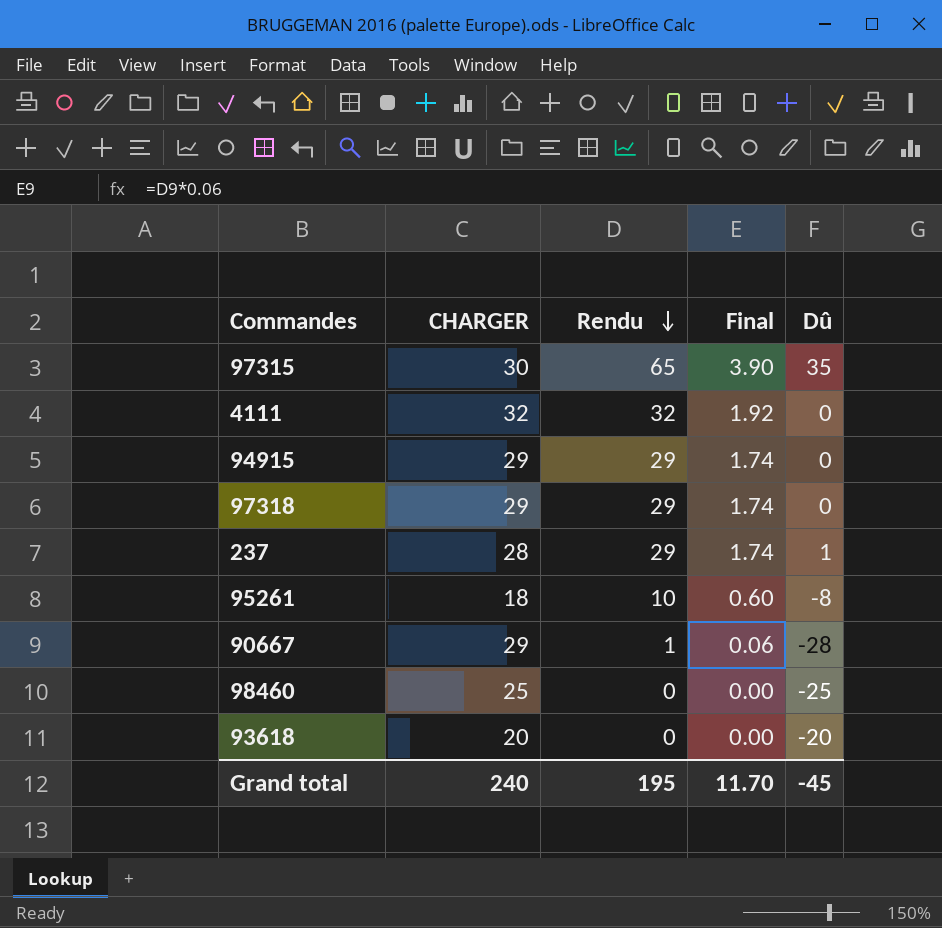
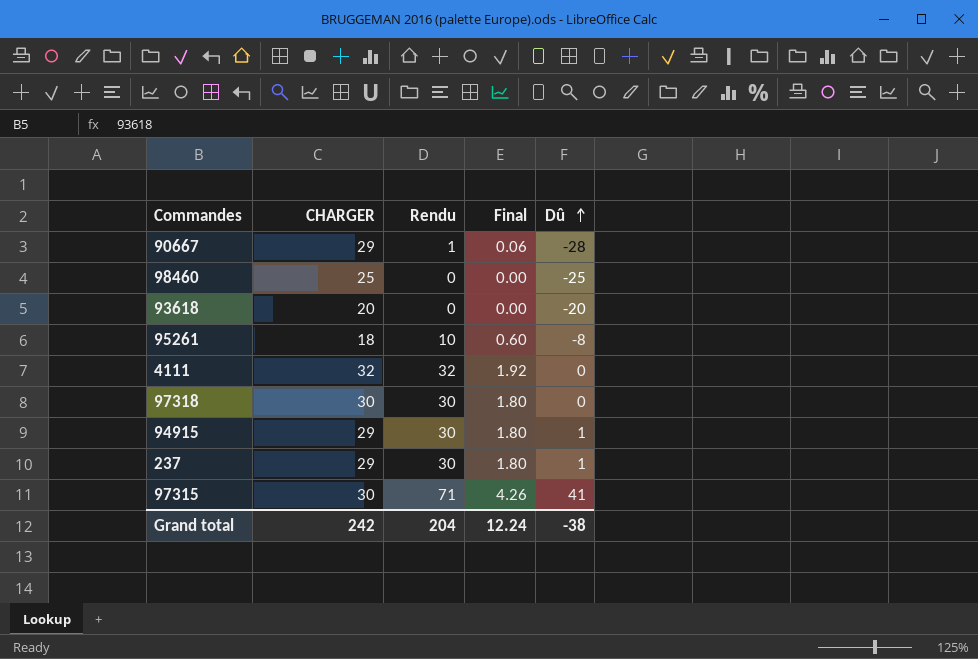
row order: Rendu descending -> Dû ascending
97318 | CHARGER: 29 -> 30
97318 | Rendu: 29 -> 30
97318 | Final: 1.74 -> 1.80
94915 | Rendu: 29 -> 30
94915 | Final: 1.74 -> 1.80
94915 | Dû: 0 -> 1
237 | CHARGER: 28 -> 29
237 | Rendu: 29 -> 30
237 | Final: 1.74 -> 1.80
97315 | Rendu: 65 -> 71
97315 | Final: 3.90 -> 4.26
97315 | Dû: 35 -> 41
Grand total | CHARGER: 240 -> 242
Grand total | Rendu: 195 -> 204
Grand total | Final: 11.70 -> 12.24
Grand total | Dû: -45 -> -38

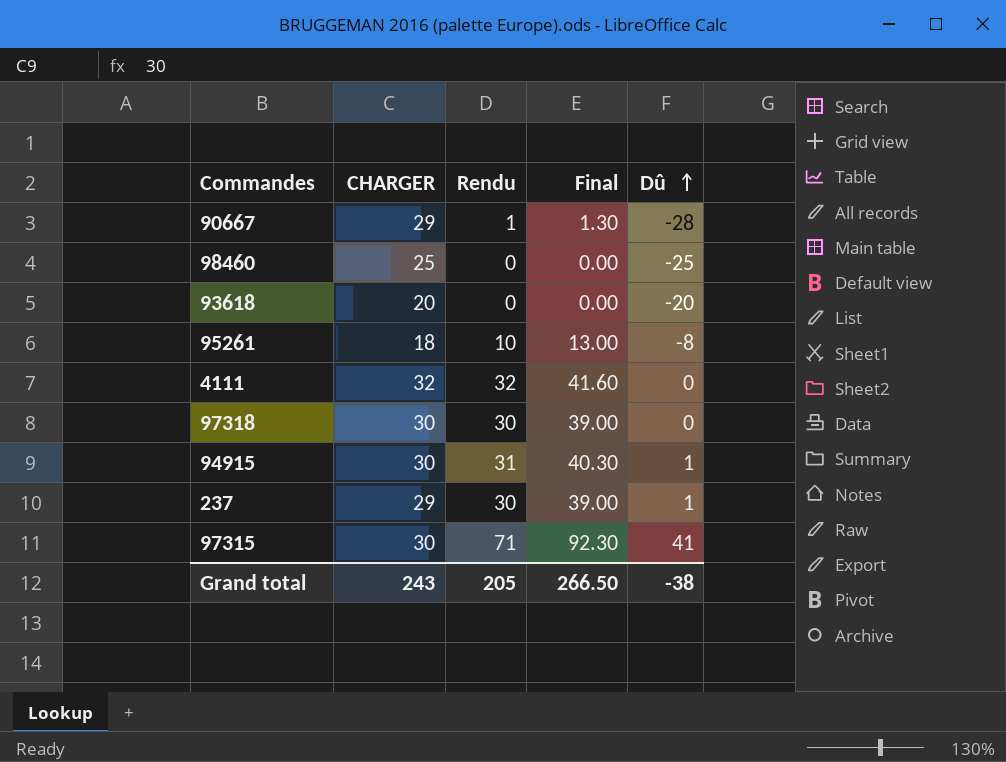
column Final | formula: [Rendu] * 0.06 -> [Rendu] * 1.3
94915 | CHARGER: 29 -> 30
94915 | Rendu: 30 -> 31
Grand total | CHARGER: 242 -> 243
Grand total | Rendu: 204 -> 205
Grand total | Final: 12.24 -> 266.50

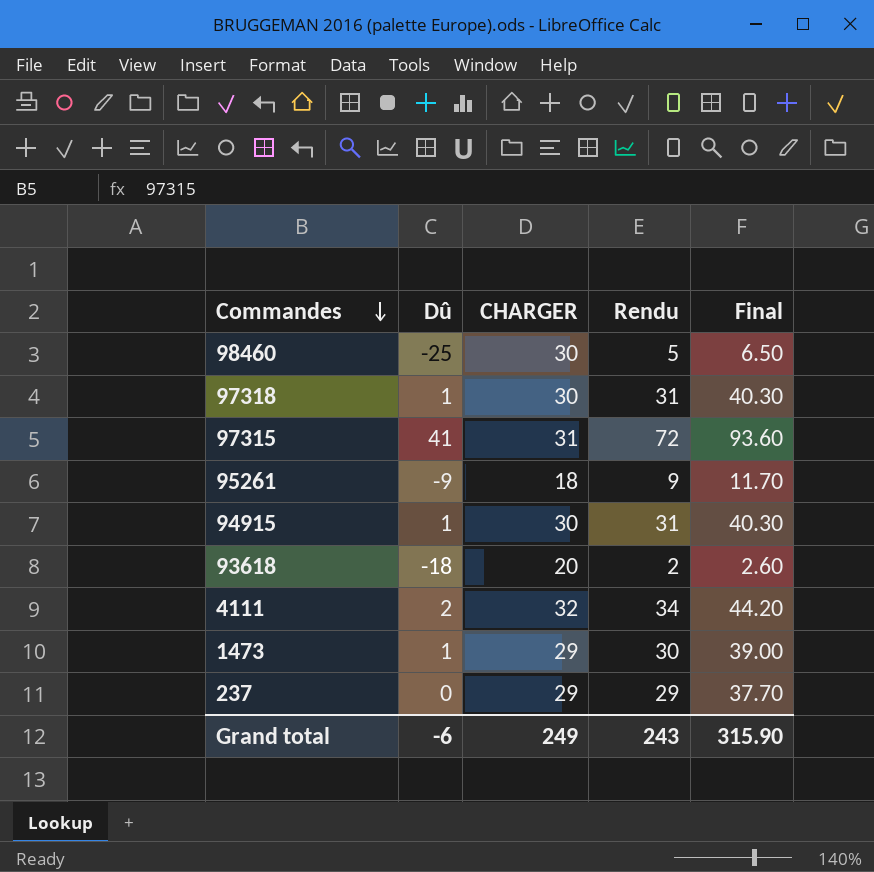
row order: Dû ascending -> Commandes descending
column Dû | position: 5 -> 2
row 90667: 29 | 1 | 1.30 | -28 -> none
98460 | CHARGER: 25 -> 30
98460 | Rendu: 0 -> 5
98460 | Final: 0.00 -> 6.50
97318 | Dû: 0 -> 1
97318 | Rendu: 30 -> 31
97318 | Final: 39.00 -> 40.30
97315 | CHARGER: 30 -> 31
97315 | Rendu: 71 -> 72
97315 | Final: 92.30 -> 93.60
95261 | Dû: -8 -> -9
95261 | Rendu: 10 -> 9
95261 | Final: 13.00 -> 11.70
93618 | Dû: -20 -> -18
93618 | Rendu: 0 -> 2
93618 | Final: 0.00 -> 2.60
4111 | Dû: 0 -> 2
4111 | Rendu: 32 -> 34
4111 | Final: 41.60 -> 44.20
row 1473: none -> 1 | 29 | 30 | 39.00
237 | Dû: 1 -> 0
237 | Rendu: 30 -> 29
237 | Final: 39.00 -> 37.70
Grand total | Dû: -38 -> -6
Grand total | CHARGER: 243 -> 249
Grand total | Rendu: 205 -> 243
Grand total | Final: 266.50 -> 315.90

